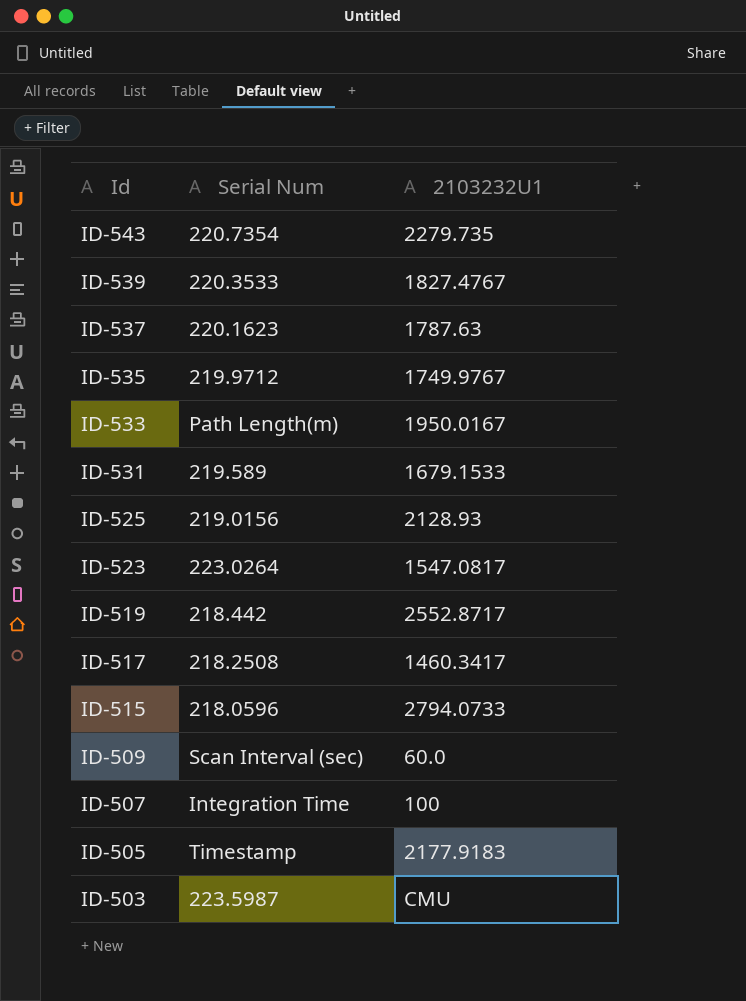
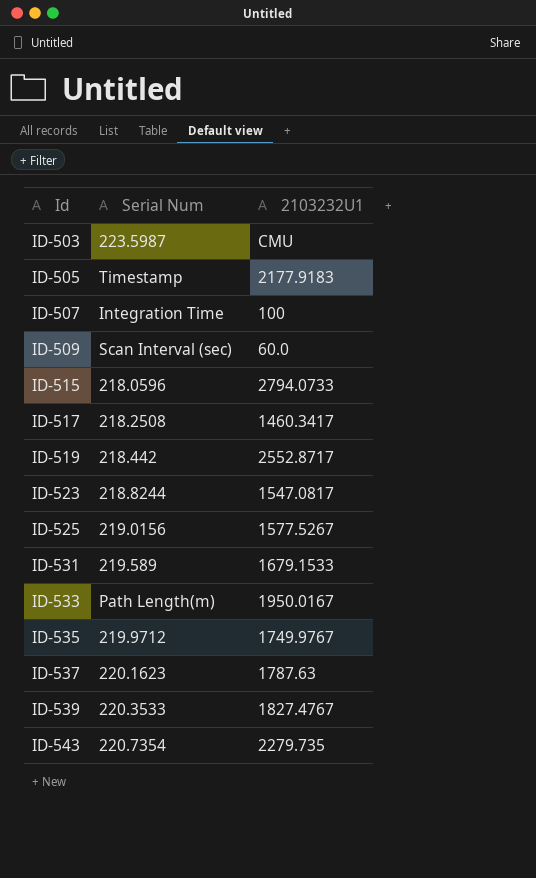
row order: Id descending -> Id ascending
ID-523 | Serial Num: 223.0264 -> 218.8244
ID-525 | 2103232U1: 2128.93 -> 1577.5267

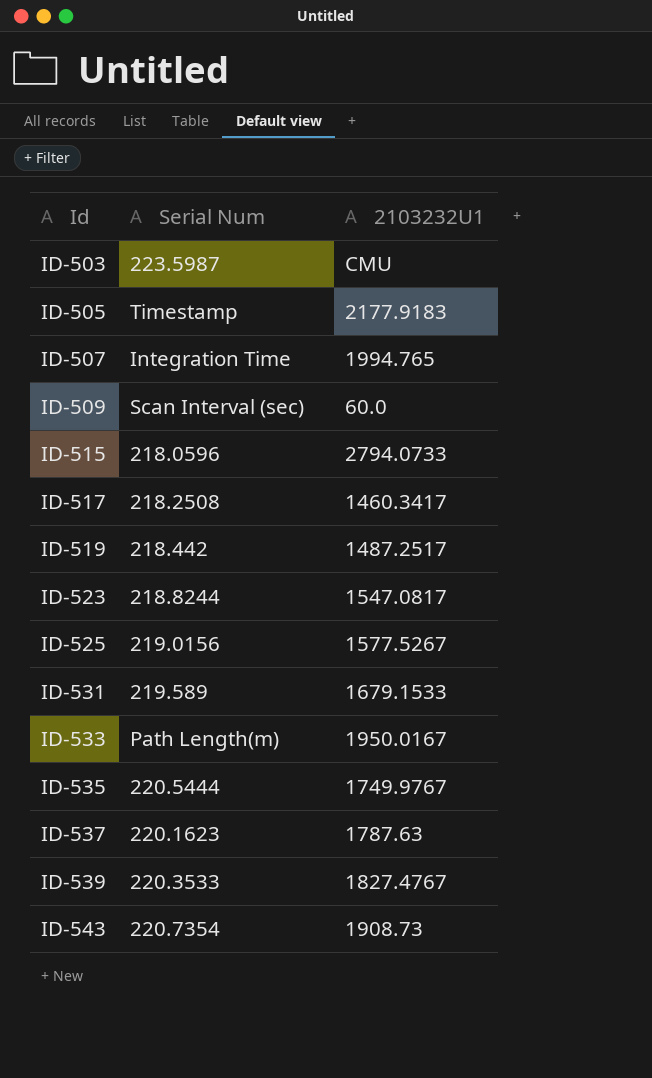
ID-507 | 2103232U1: 100 -> 1994.765
ID-519 | 2103232U1: 2552.8717 -> 1487.2517
ID-535 | Serial Num: 219.9712 -> 220.5444
ID-543 | 2103232U1: 2279.735 -> 1908.73

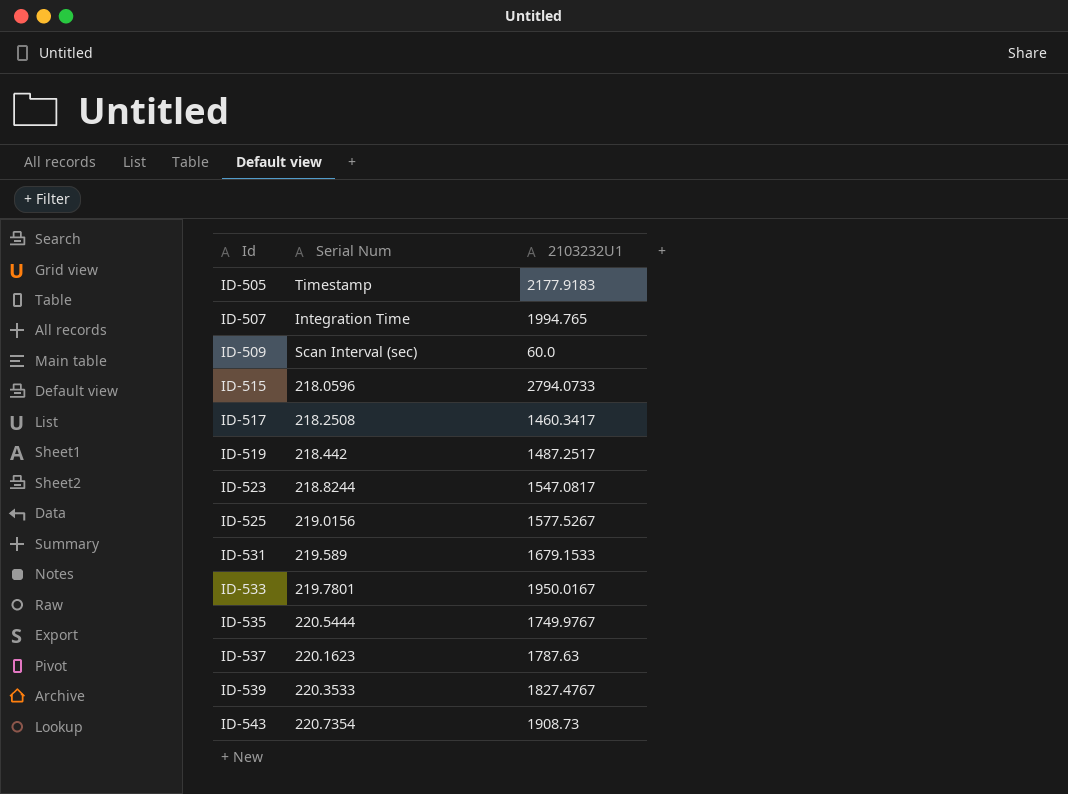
row ID-503: 223.5987 | CMU -> none
ID-533 | Serial Num: Path Length(m) -> 219.7801

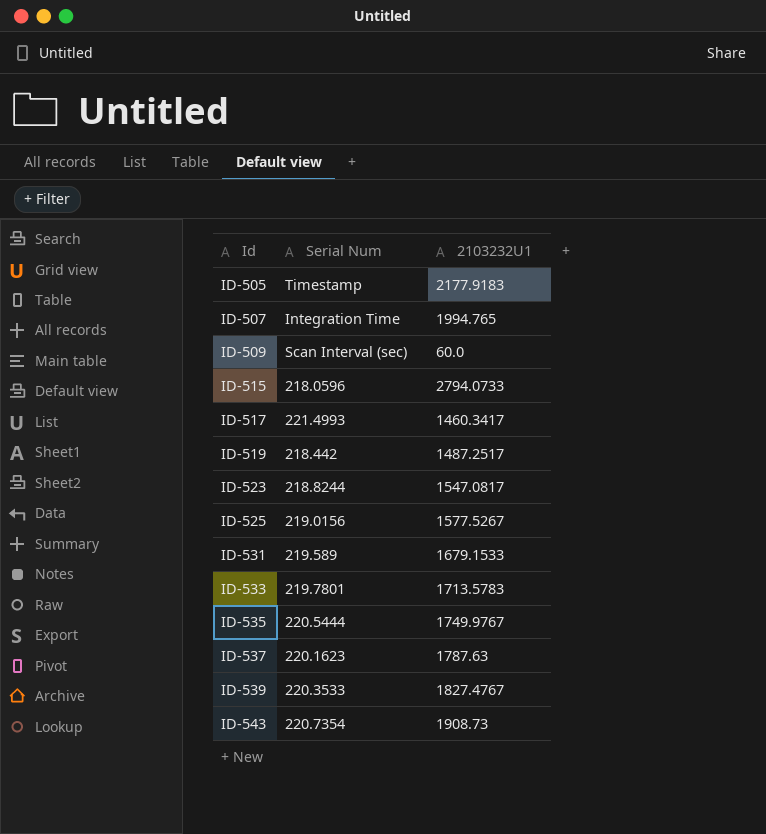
ID-517 | Serial Num: 218.2508 -> 221.4993
ID-533 | 2103232U1: 1950.0167 -> 1713.5783

